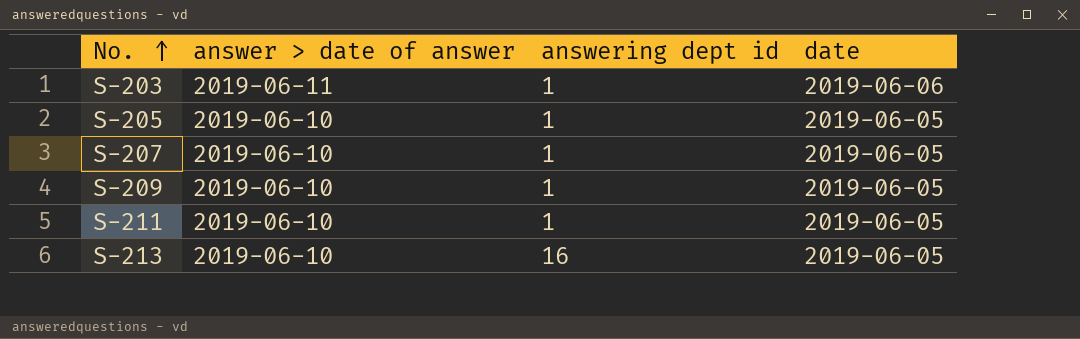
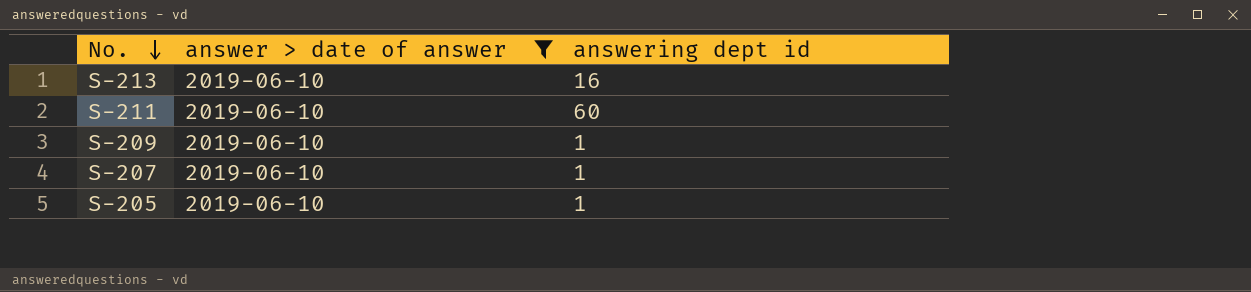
filter: none -> answer > date of answer = 2019-06-10
row order: No. ascending -> No. descending
column date | position: 4 -> none
S-211 | answering dept id: 1 -> 60

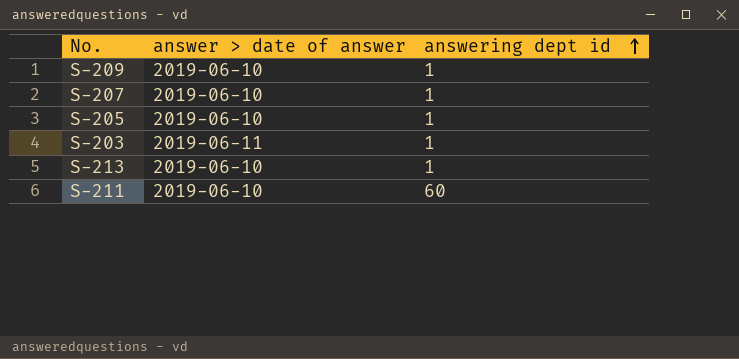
filter: answer > date of answer = 2019-06-10 -> none
row order: No. descending -> answering dept id ascending
S-213 | answering dept id: 16 -> 1

